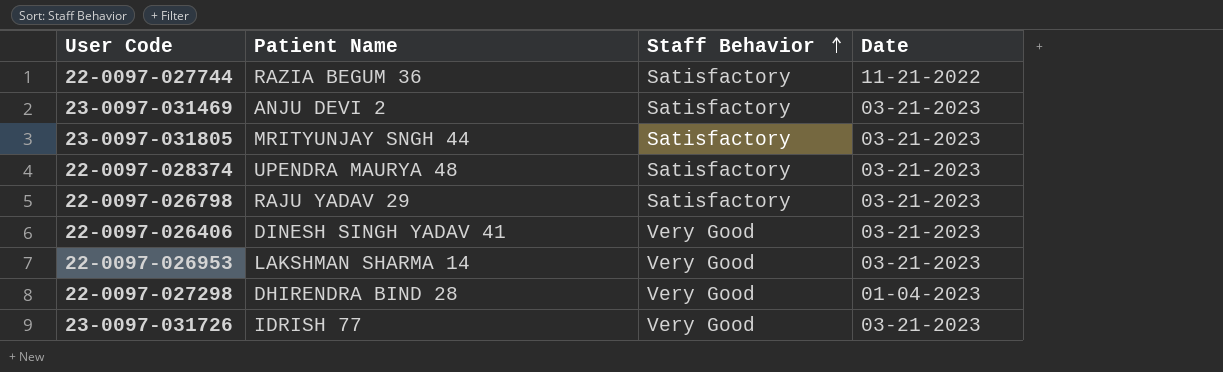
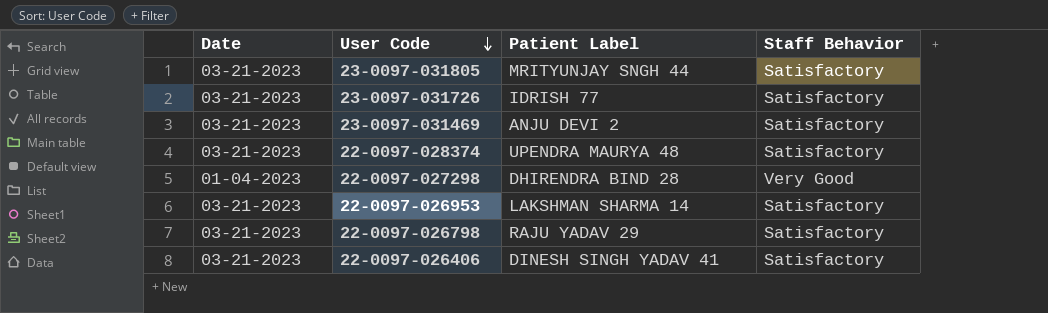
row order: Staff Behavior ascending -> User Code descending
column Date | position: 4 -> 1
column name: Patient Name -> Patient Label
row 22-0097-027744: RAZIA BEGUM 36 | Satisfactory | 11-21-2022 -> none
23-0097-031726 | Staff Behavior: Very Good -> Satisfactory
22-0097-026953 | Staff Behavior: Very Good -> Satisfactory
22-0097-026406 | Staff Behavior: Very Good -> Satisfactory

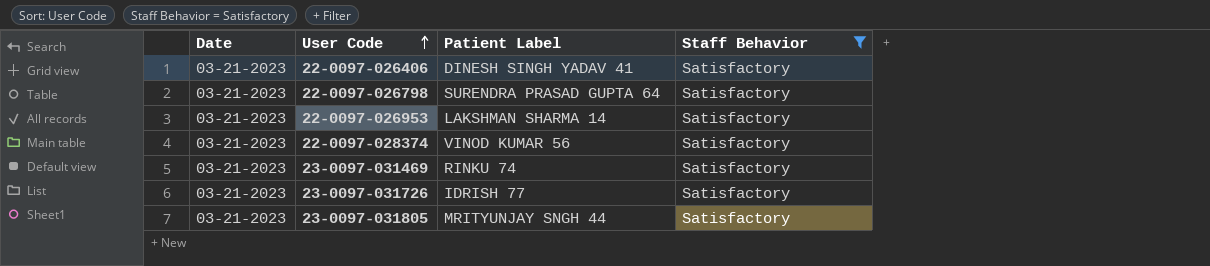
filter: none -> Staff Behavior = Satisfactory
row order: User Code descending -> User Code ascending
22-0097-026798 | Patient Label: RAJU YADAV 29 -> SURENDRA PRASAD GUPTA 64
22-0097-028374 | Patient Label: UPENDRA MAURYA 48 -> VINOD KUMAR 56
23-0097-031469 | Patient Label: ANJU DEVI 2 -> RINKU 74

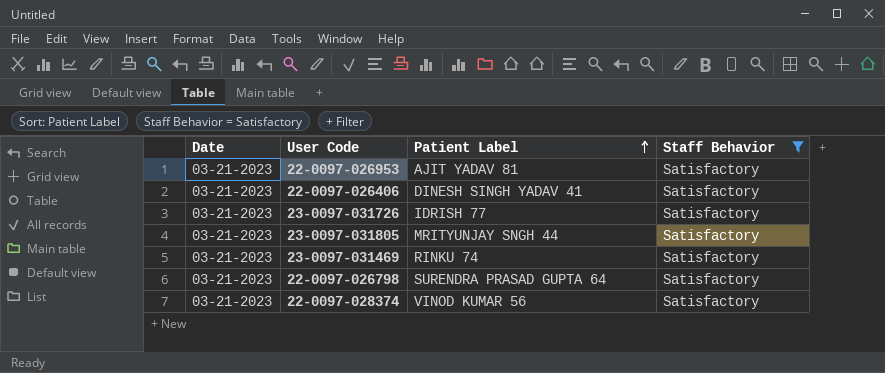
row order: User Code ascending -> Patient Label ascending
22-0097-026953 | Patient Label: LAKSHMAN SHARMA 14 -> AJIT YADAV 81

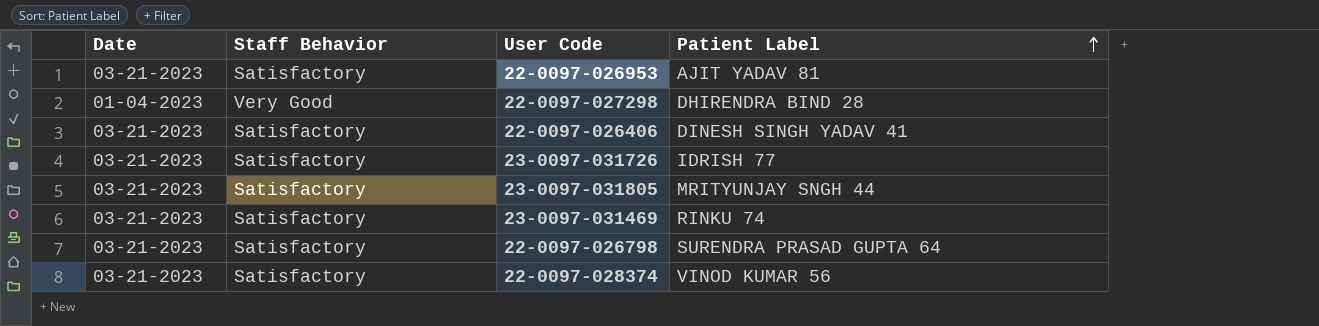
filter: Staff Behavior = Satisfactory -> none
column Staff Behavior | position: 4 -> 2

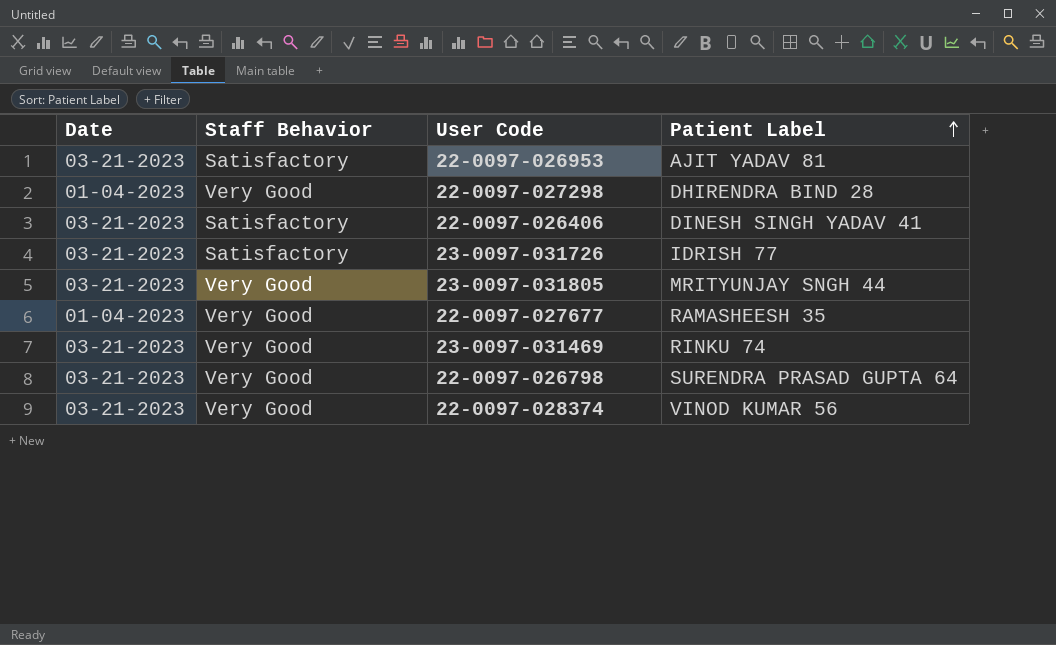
23-0097-031805 | Staff Behavior: Satisfactory -> Very Good
row 22-0097-027677: none -> 01-04-2023 | Very Good | RAMASHEESH 35
23-0097-031469 | Staff Behavior: Satisfactory -> Very Good
22-0097-026798 | Staff Behavior: Satisfactory -> Very Good
22-0097-028374 | Staff Behavior: Satisfactory -> Very Good

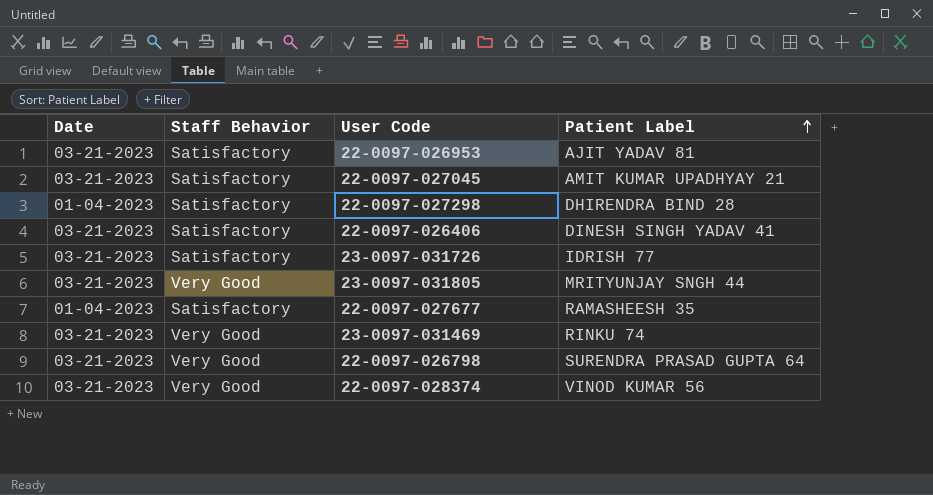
row 22-0097-027045: none -> 03-21-2023 | Satisfactory | AMIT KUMAR UPADHYAY 21
22-0097-027298 | Staff Behavior: Very Good -> Satisfactory
22-0097-027677 | Staff Behavior: Very Good -> Satisfactory

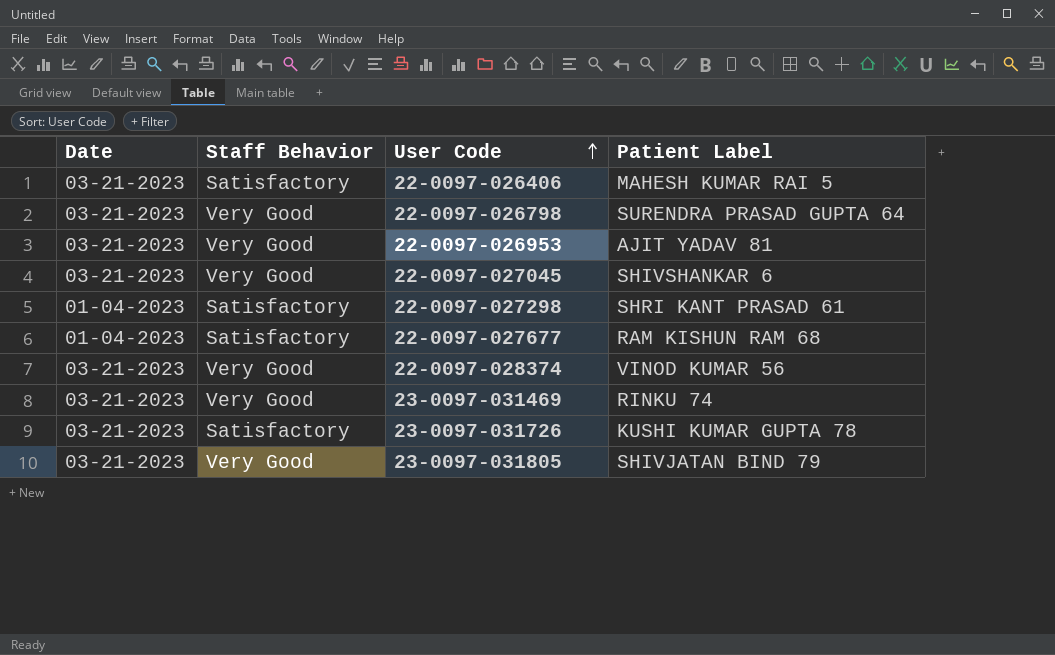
row order: Patient Label ascending -> User Code ascending
22-0097-026406 | Patient Label: DINESH SINGH YADAV 41 -> MAHESH KUMAR RAI 5
22-0097-026953 | Staff Behavior: Satisfactory -> Very Good
22-0097-027045 | Staff Behavior: Satisfactory -> Very Good
22-0097-027045 | Patient Label: AMIT KUMAR UPADHYAY 21 -> SHIVSHANKAR 6
22-0097-027298 | Patient Label: DHIRENDRA BIND 28 -> SHRI KANT PRASAD 61
22-0097-027677 | Patient Label: RAMASHEESH 35 -> RAM KISHUN RAM 68
23-0097-031726 | Patient Label: IDRISH 77 -> KUSHI KUMAR GUPTA 78
23-0097-031805 | Patient Label: MRITYUNJAY SNGH 44 -> SHIVJATAN BIND 79

